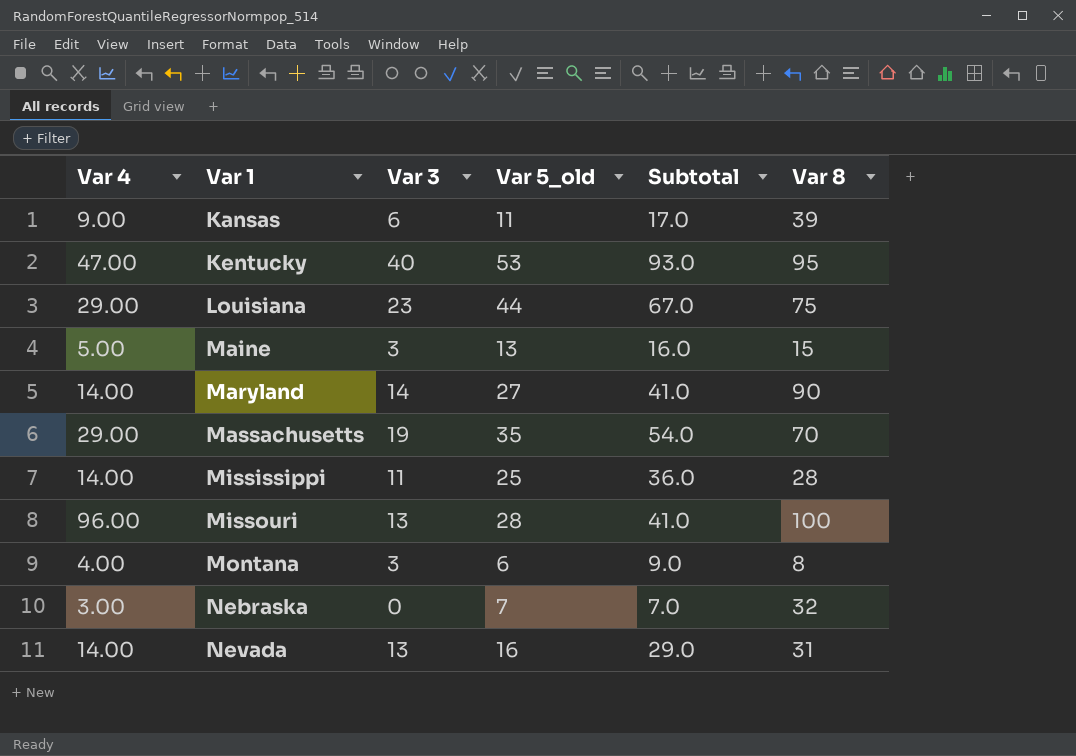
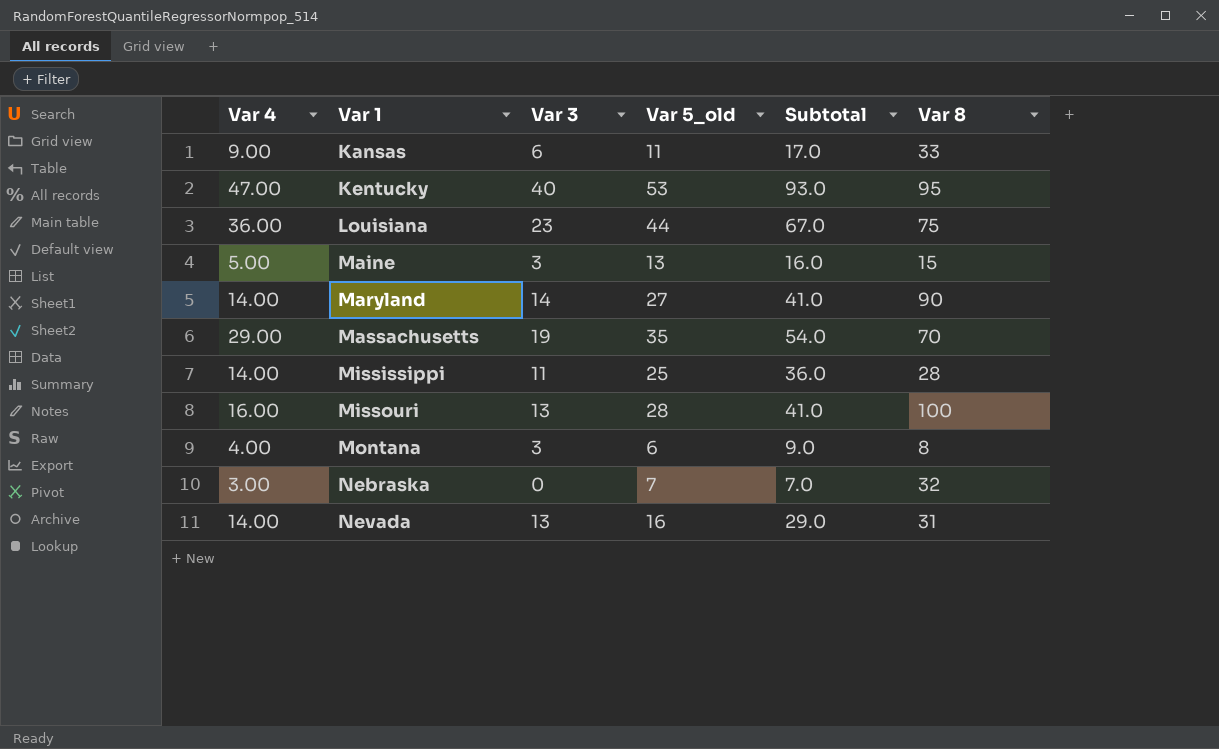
Kansas | Var 8: 39 -> 33
Louisiana | Var 4: 29.00 -> 36.00
Missouri | Var 4: 96.00 -> 16.00

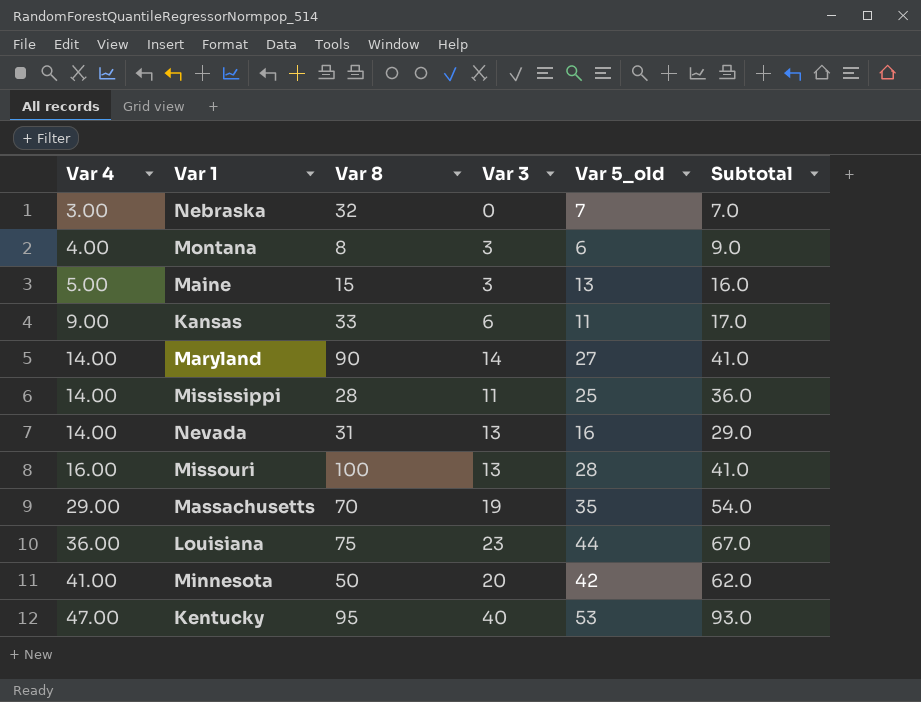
row order: Var 1 ascending -> Var 4 ascending
column Var 8 | position: 6 -> 3
row Minnesota: none -> 41.00 | 50 | 20 | 42 | 62.0

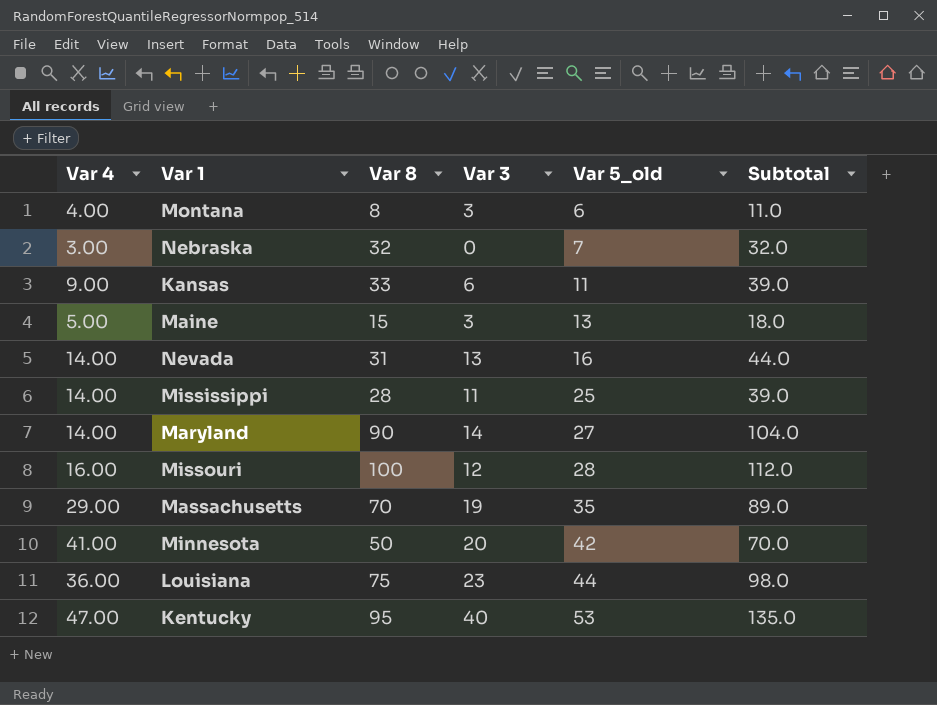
row order: Var 4 ascending -> Var 5_old ascending
column Subtotal | formula: [Var 3] + [Var 5_old] -> [Var 8] + [Var 3]
Missouri | Var 3: 13 -> 12

